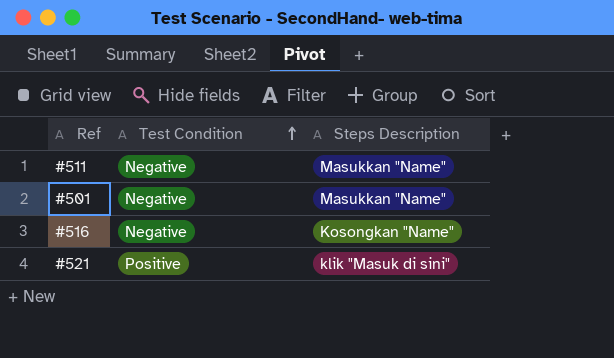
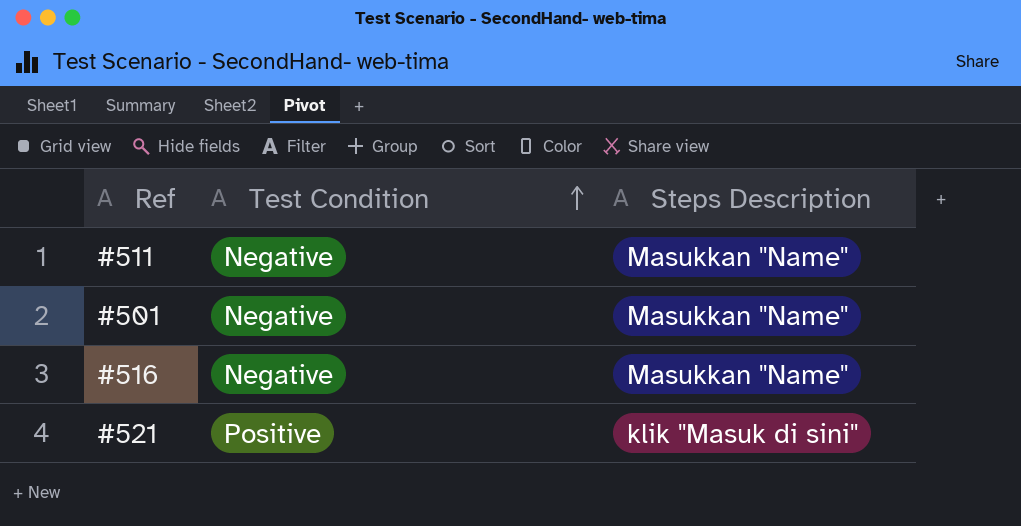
#516 | Steps Description: Kosongkan "Name" -> Masukkan "Name"

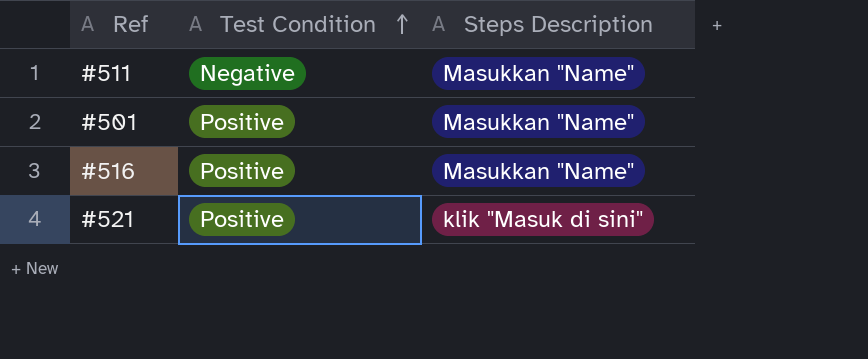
#501 | Test Condition: Negative -> Positive
#516 | Test Condition: Negative -> Positive

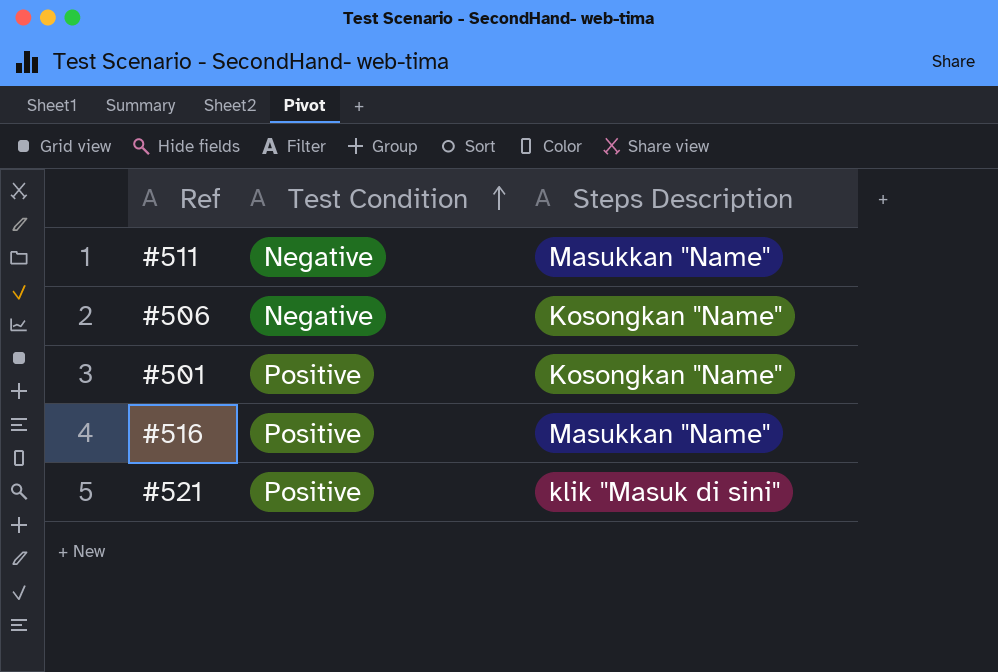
row #506: none -> Negative | Kosongkan "Name"
#501 | Steps Description: Masukkan "Name" -> Kosongkan "Name"

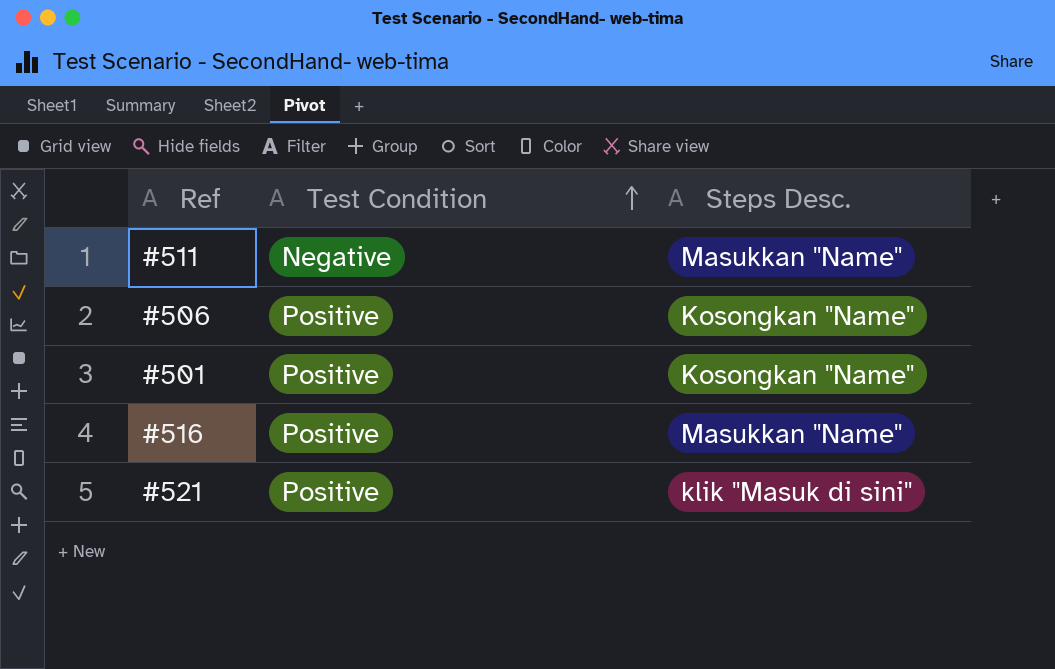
column name: Steps Description -> Steps Desc.
#506 | Test Condition: Negative -> Positive

